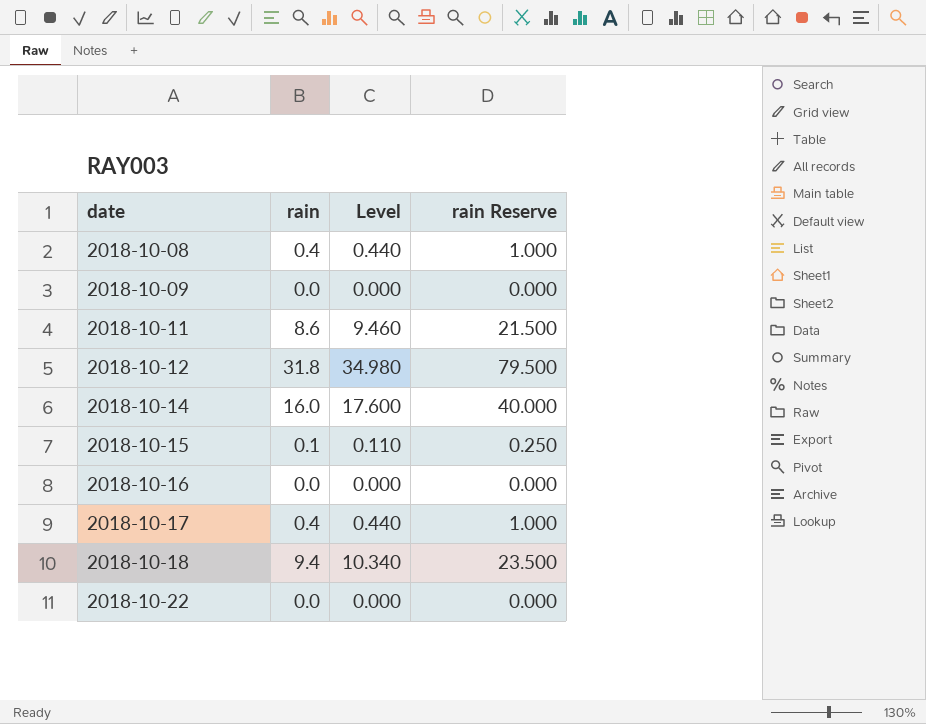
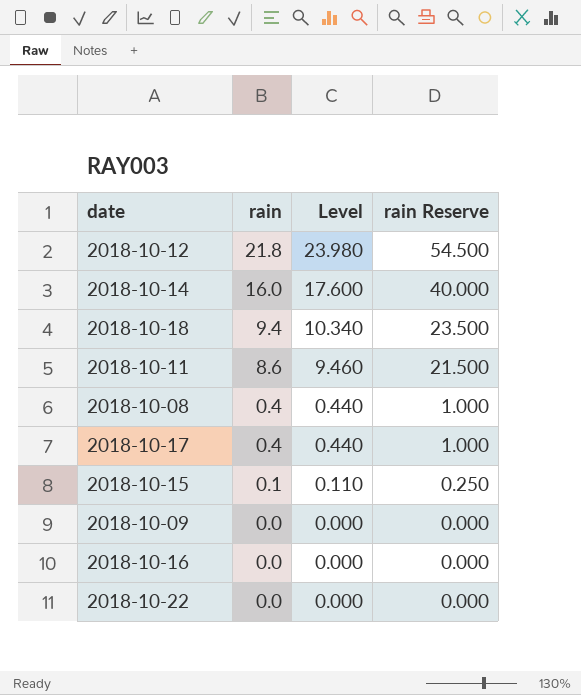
row order: date ascending -> rain descending
2018-10-12 | rain: 31.8 -> 21.8
2018-10-12 | Level: 34.980 -> 23.980
2018-10-12 | rain Reserve: 79.500 -> 54.500

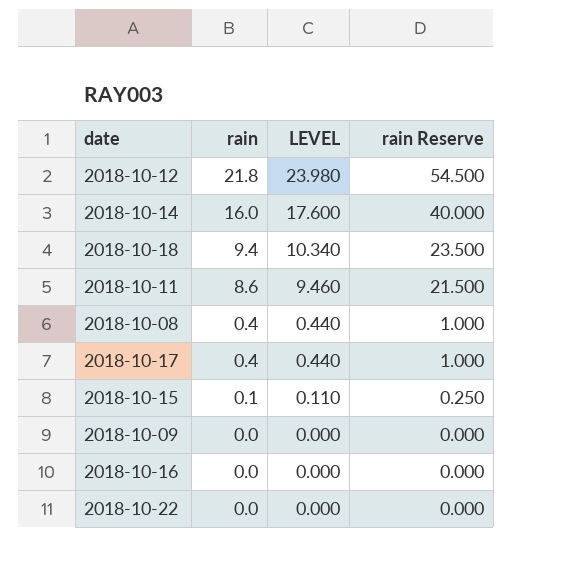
column name: Level -> LEVEL

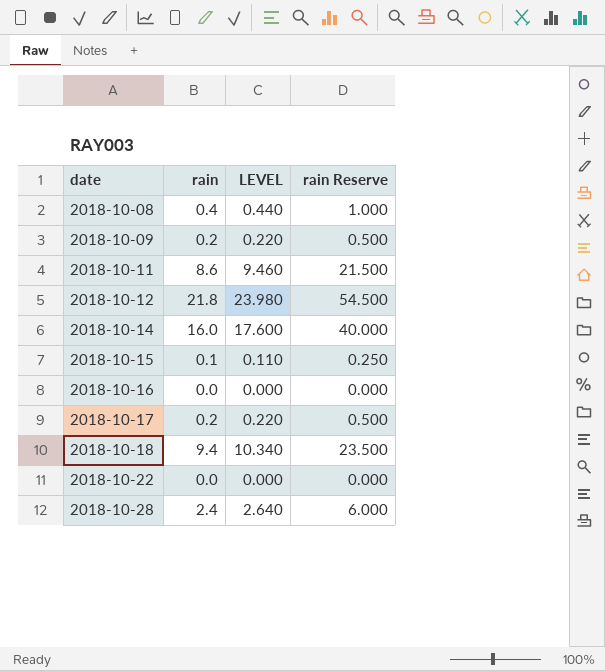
row order: rain descending -> date ascending
2018-10-09 | rain: 0.0 -> 0.2
2018-10-09 | LEVEL: 0.000 -> 0.220
2018-10-09 | rain Reserve: 0.000 -> 0.500
2018-10-17 | rain: 0.4 -> 0.2
2018-10-17 | LEVEL: 0.440 -> 0.220
2018-10-17 | rain Reserve: 1.000 -> 0.500
row 2018-10-28: none -> 2.4 | 2.640 | 6.000

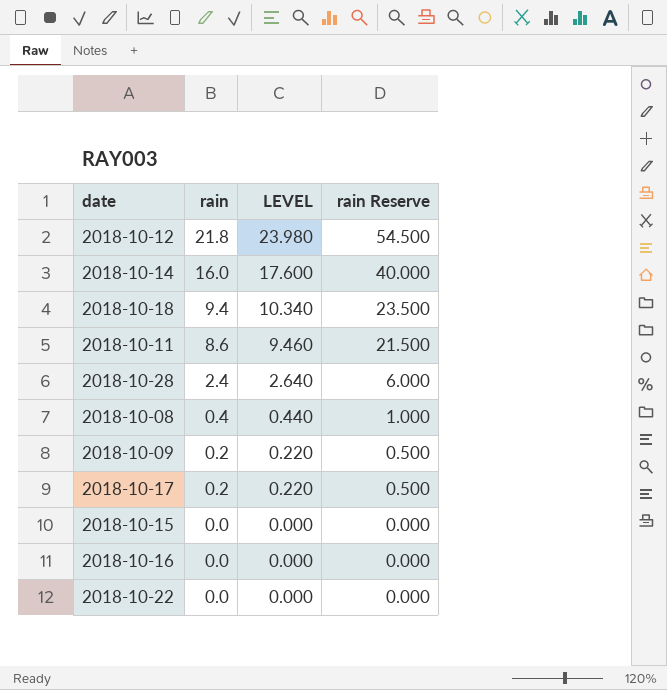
row order: date ascending -> rain descending
2018-10-15 | rain: 0.1 -> 0.0
2018-10-15 | LEVEL: 0.110 -> 0.000
2018-10-15 | rain Reserve: 0.250 -> 0.000

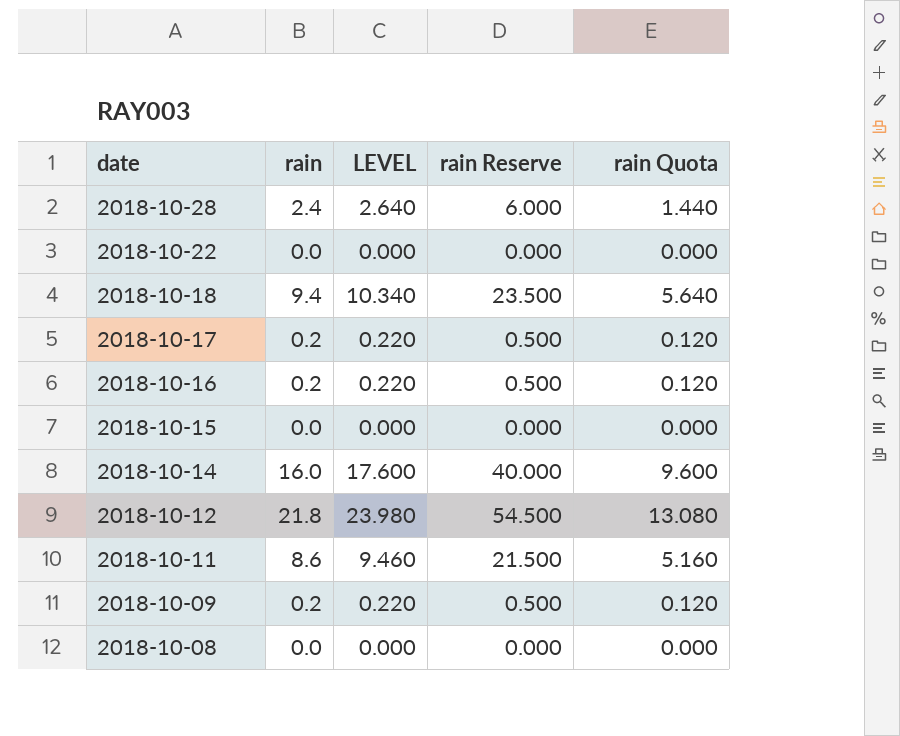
row order: rain descending -> date descending
column rain Quota | formula: none -> [rain] * 0.6
2018-10-16 | rain: 0.0 -> 0.2
2018-10-16 | LEVEL: 0.000 -> 0.220
2018-10-16 | rain Reserve: 0.000 -> 0.500
2018-10-08 | rain: 0.4 -> 0.0
2018-10-08 | LEVEL: 0.440 -> 0.000
2018-10-08 | rain Reserve: 1.000 -> 0.000

